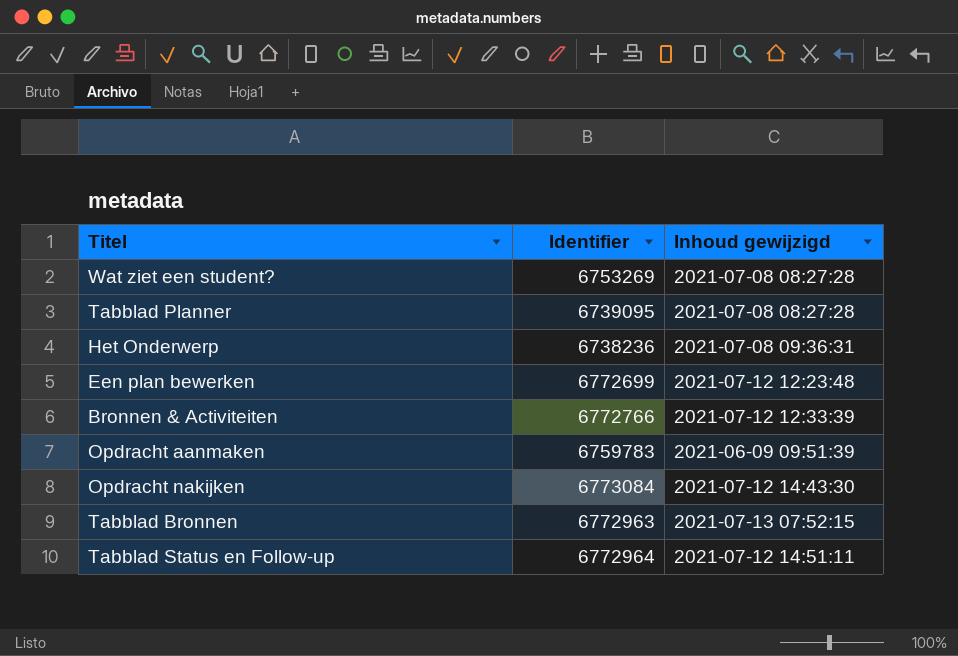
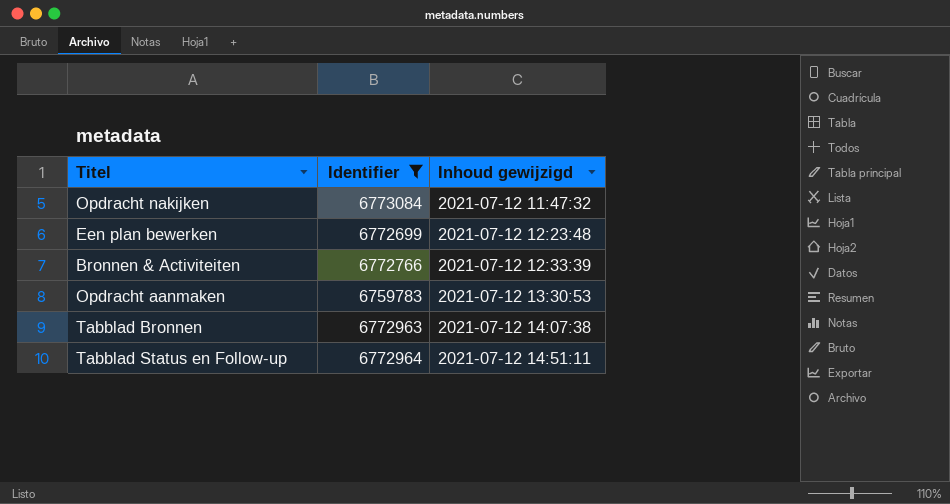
filter: none -> Identifier >= 6759783
row order: none -> Inhoud gewijzigd ascending
Opdracht nakijken | Inhoud gewijzigd: 2021-07-12 14:43:30 -> 2021-07-12 11:47:32
Opdracht aanmaken | Inhoud gewijzigd: 2021-06-09 09:51:39 -> 2021-07-12 13:30:53
Tabblad Bronnen | Inhoud gewijzigd: 2021-07-13 07:52:15 -> 2021-07-12 14:07:38

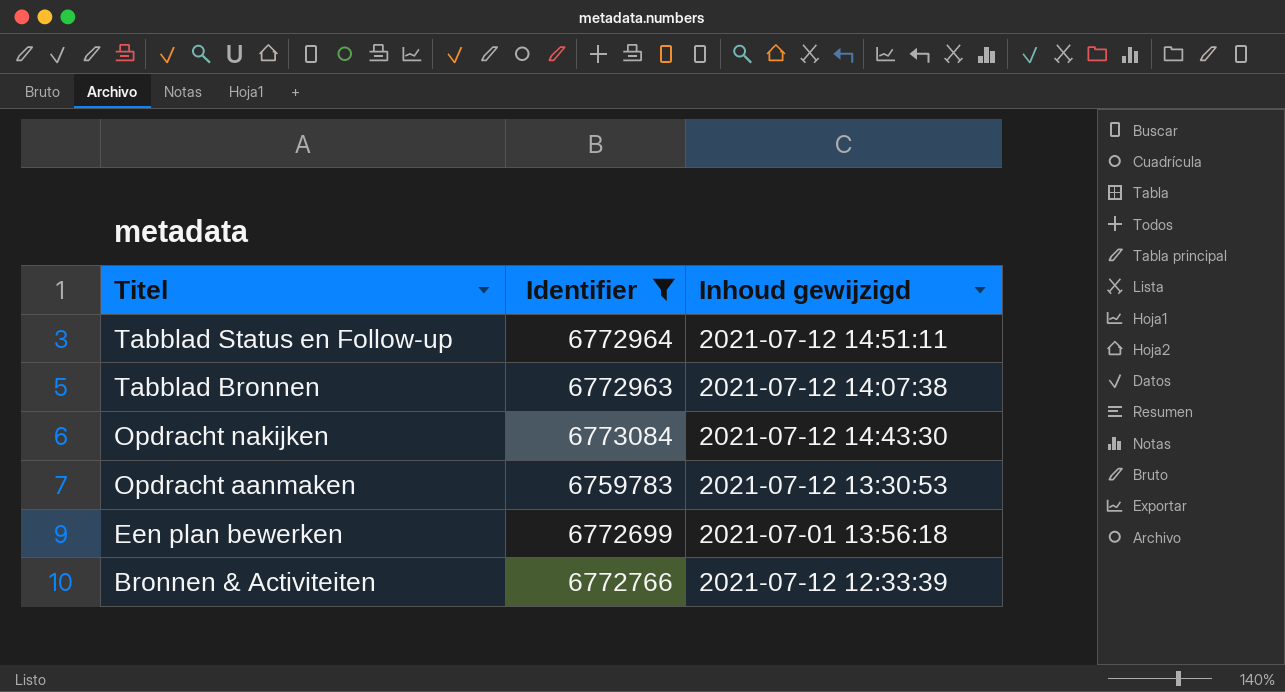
row order: Inhoud gewijzigd ascending -> Titel descending
Opdracht nakijken | Inhoud gewijzigd: 2021-07-12 11:47:32 -> 2021-07-12 14:43:30
Een plan bewerken | Inhoud gewijzigd: 2021-07-12 12:23:48 -> 2021-07-01 13:56:18

